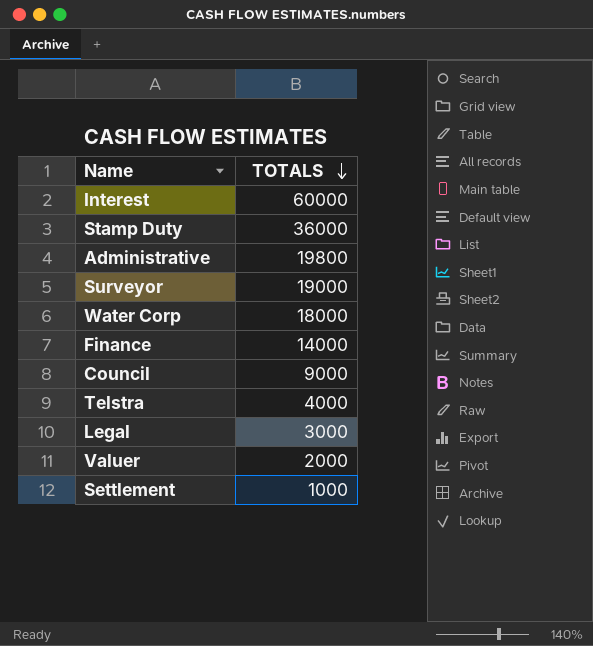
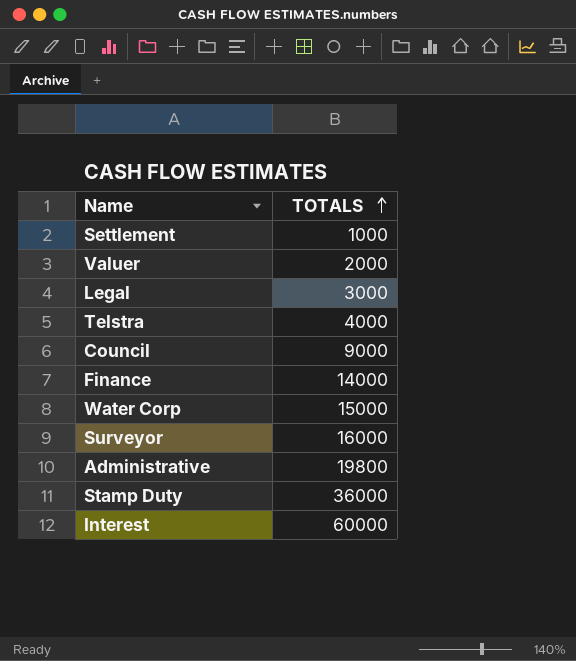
row order: TOTALS descending -> TOTALS ascending
Water Corp | TOTALS: 18000 -> 15000
Surveyor | TOTALS: 19000 -> 16000

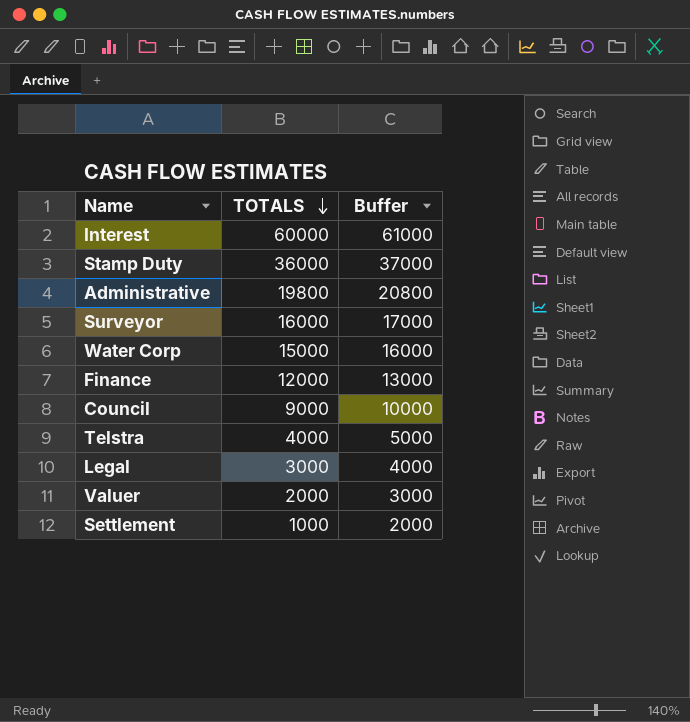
row order: TOTALS ascending -> TOTALS descending
column Buffer | formula: none -> [TOTALS] + 1000
Finance | TOTALS: 14000 -> 12000

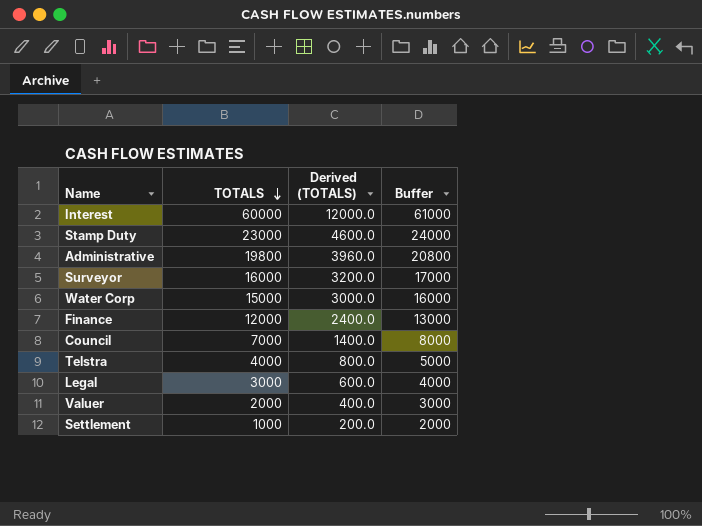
column Derived (TOTALS) | formula: none -> [TOTALS] * 0.2
Stamp Duty | TOTALS: 36000 -> 23000
Stamp Duty | Buffer: 37000 -> 24000
Council | TOTALS: 9000 -> 7000
Council | Buffer: 10000 -> 8000

